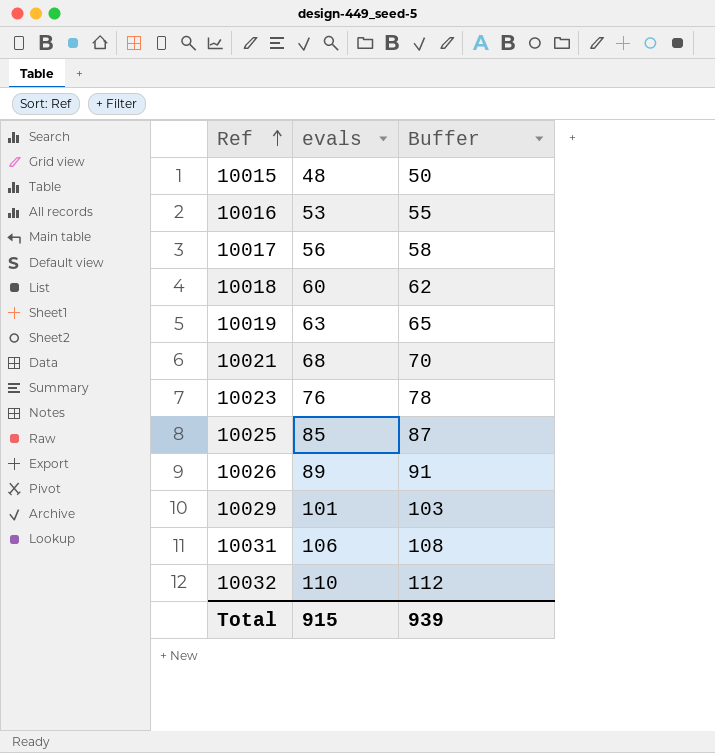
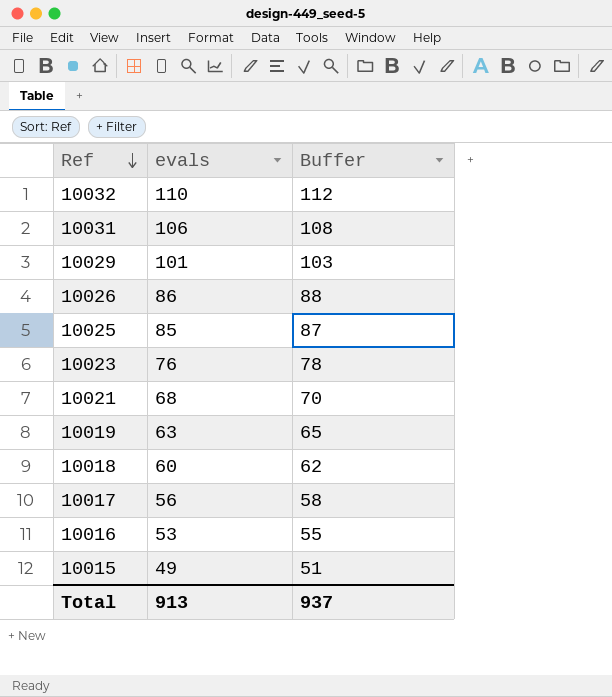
row order: Ref ascending -> Ref descending
10026 | evals: 89 -> 86
10026 | Buffer: 91 -> 88
10015 | evals: 48 -> 49
10015 | Buffer: 50 -> 51
Total | evals: 915 -> 913
Total | Buffer: 939 -> 937

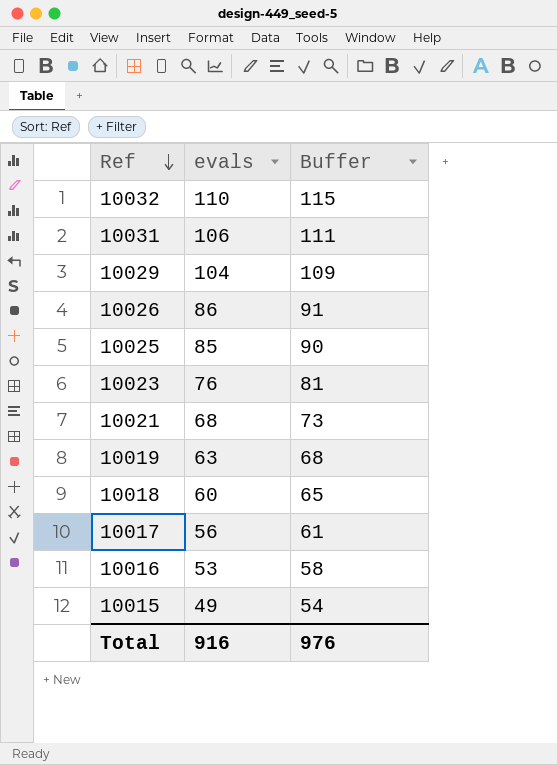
column Buffer | formula: [evals] + 2 -> [evals] + 5
10029 | evals: 101 -> 104
Total | evals: 913 -> 916
Total | Buffer: 937 -> 976

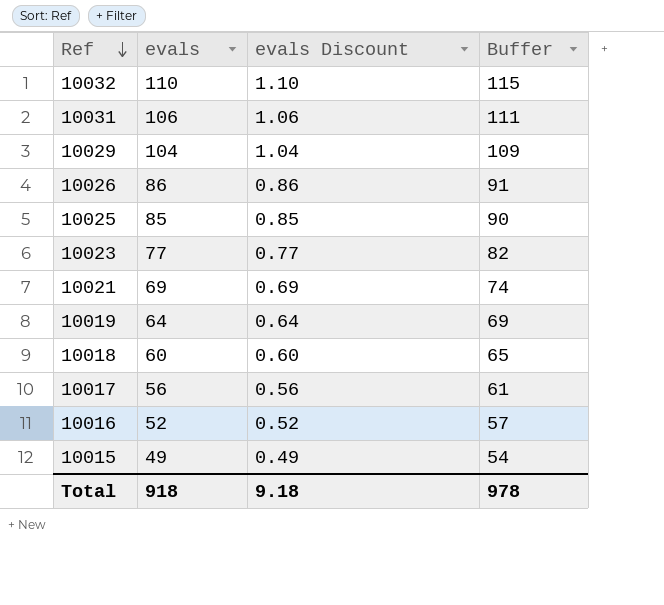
column evals Discount | formula: none -> [evals] * 0.01
10023 | evals: 76 -> 77
10023 | Buffer: 81 -> 82
10021 | evals: 68 -> 69
10021 | Buffer: 73 -> 74
10019 | evals: 63 -> 64
10019 | Buffer: 68 -> 69
10016 | evals: 53 -> 52
10016 | Buffer: 58 -> 57
Total | evals: 916 -> 918
Total | Buffer: 976 -> 978

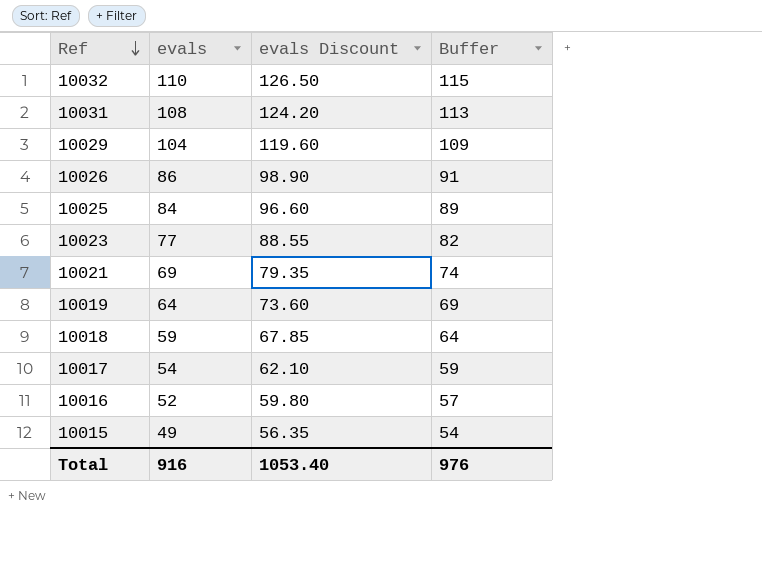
column evals Discount | formula: [evals] * 0.01 -> [evals] * 1.15
10031 | evals: 106 -> 108
10031 | Buffer: 111 -> 113
10025 | evals: 85 -> 84
10025 | Buffer: 90 -> 89
10018 | evals: 60 -> 59
10018 | Buffer: 65 -> 64
10017 | evals: 56 -> 54
10017 | Buffer: 61 -> 59
Total | evals: 918 -> 916
Total | evals Discount: 9.18 -> 1053.40
Total | Buffer: 978 -> 976

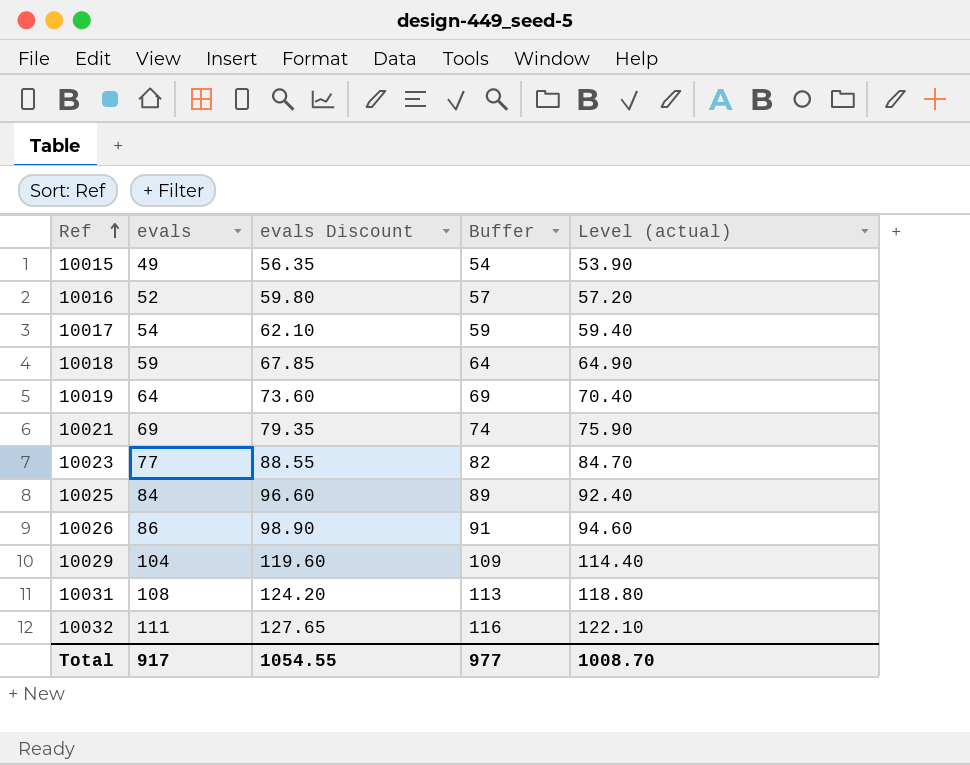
row order: Ref descending -> Ref ascending
column Level (actual) | formula: none -> [evals] * 1.1
10032 | evals: 110 -> 111
10032 | evals Discount: 126.50 -> 127.65
10032 | Buffer: 115 -> 116
Total | evals: 916 -> 917
Total | evals Discount: 1053.40 -> 1054.55
Total | Buffer: 976 -> 977

